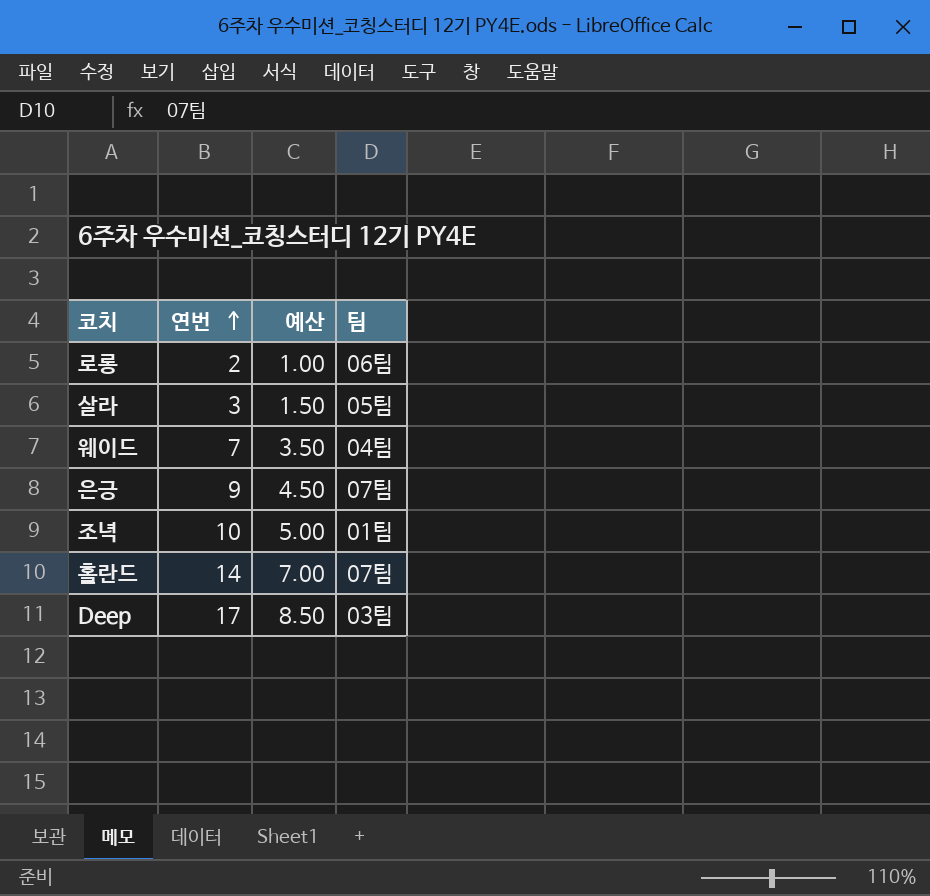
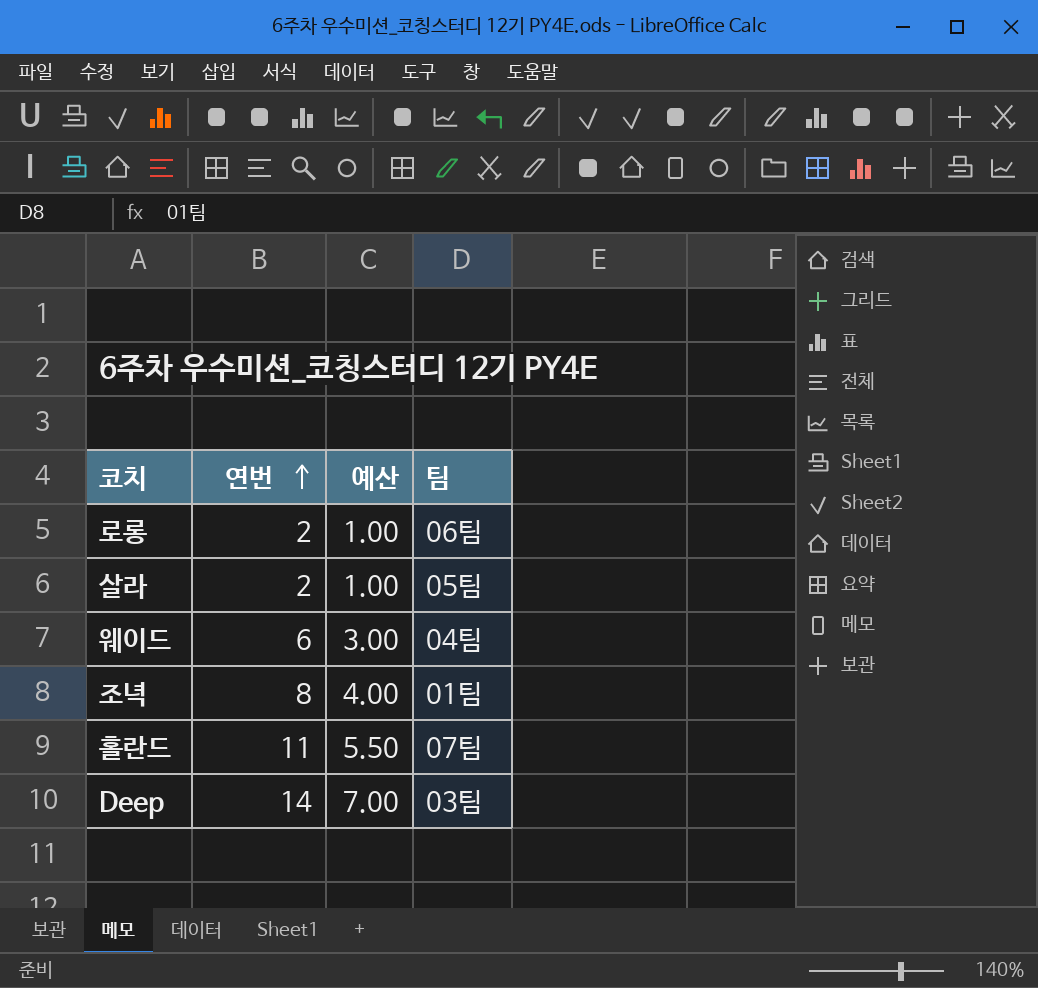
row 은긍: 9 | 4.50 | 07팀 -> none
살라 | 연번: 3 -> 2
살라 | 예산: 1.50 -> 1.00
웨이드 | 연번: 7 -> 6
웨이드 | 예산: 3.50 -> 3.00
조녁 | 연번: 10 -> 8
조녁 | 예산: 5.00 -> 4.00
홀란드 | 연번: 14 -> 11
홀란드 | 예산: 7.00 -> 5.50
Deep | 연번: 17 -> 14
Deep | 예산: 8.50 -> 7.00

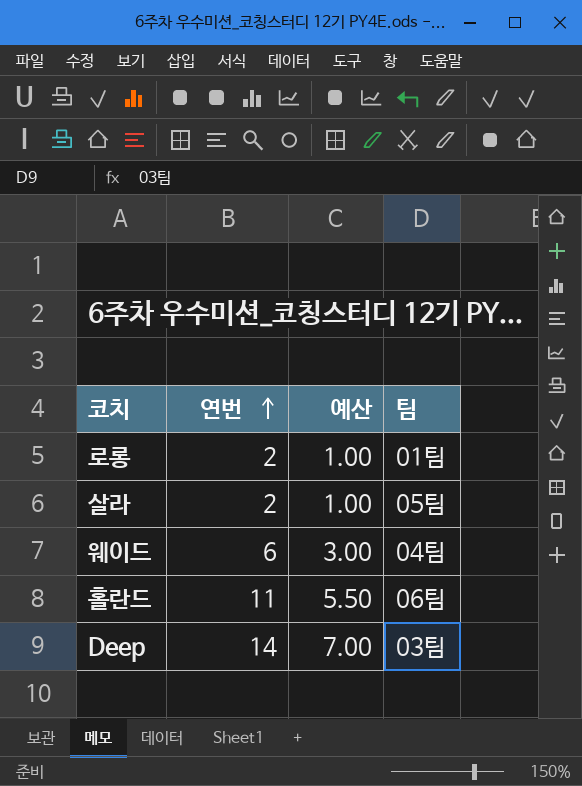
row 조녁: 8 | 4.00 | 01팀 -> none
로롱 | 팀: 06팀 -> 01팀
홀란드 | 팀: 07팀 -> 06팀

